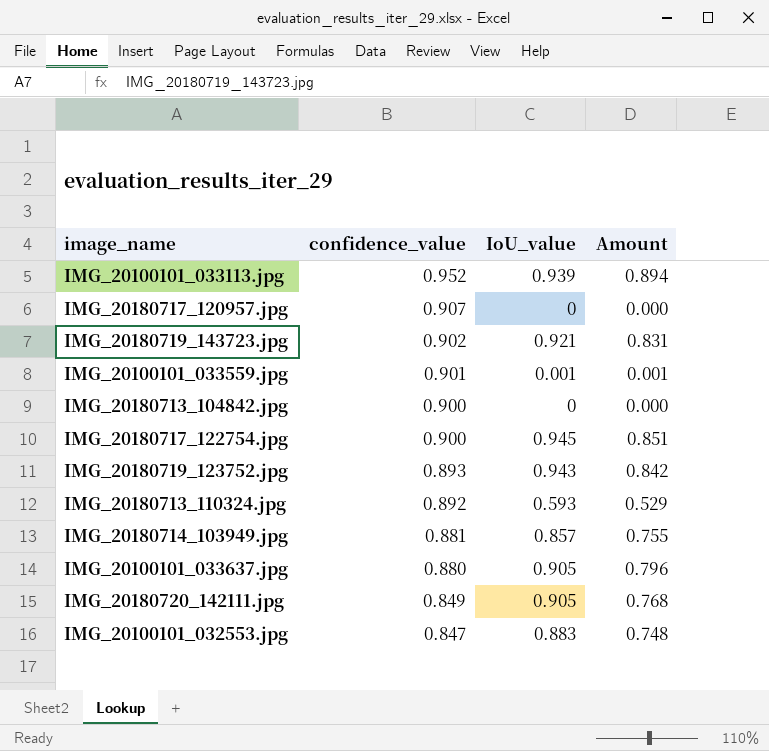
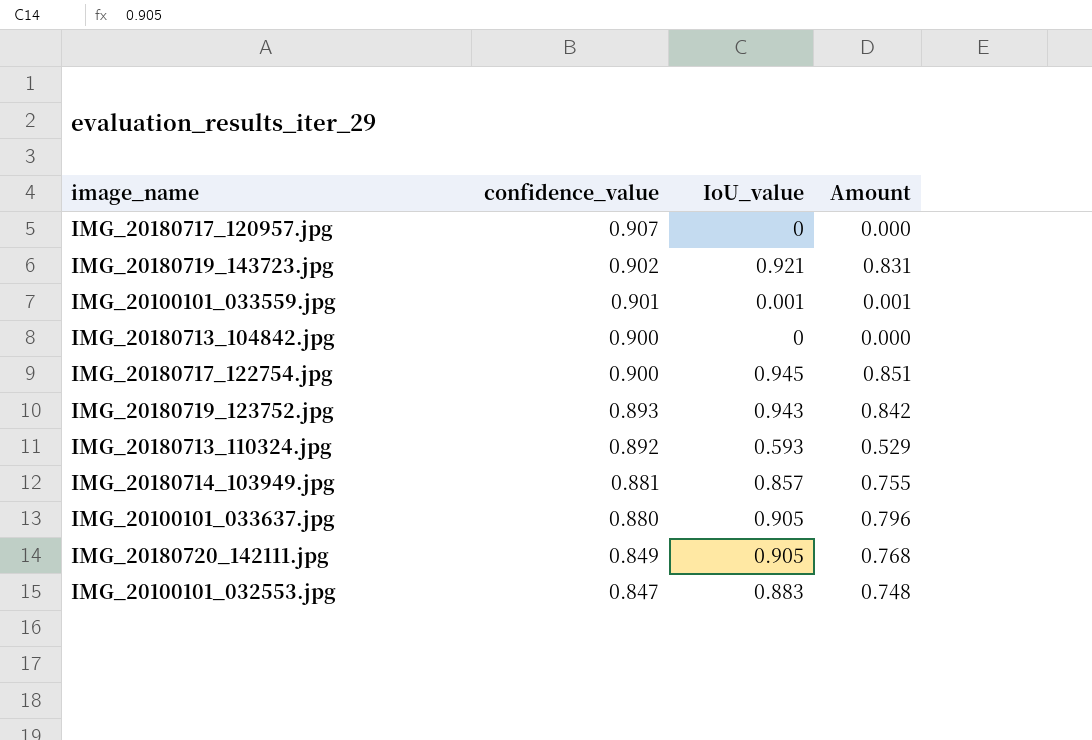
row IMG_20100101_033113.jpg: 0.952 | 0.939 | 0.894 -> none

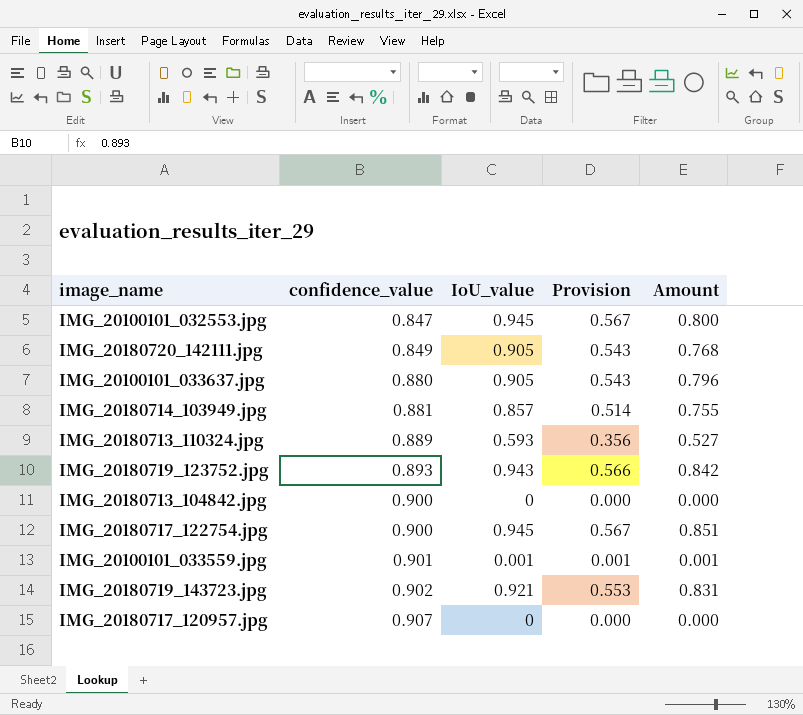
row order: confidence_value descending -> confidence_value ascending
column Provision | formula: none -> [IoU_value] * 0.6
IMG_20100101_032553.jpg | IoU_value: 0.883 -> 0.945
IMG_20100101_032553.jpg | Amount: 0.748 -> 0.800
IMG_20180713_110324.jpg | confidence_value: 0.892 -> 0.889
IMG_20180713_110324.jpg | Amount: 0.529 -> 0.527

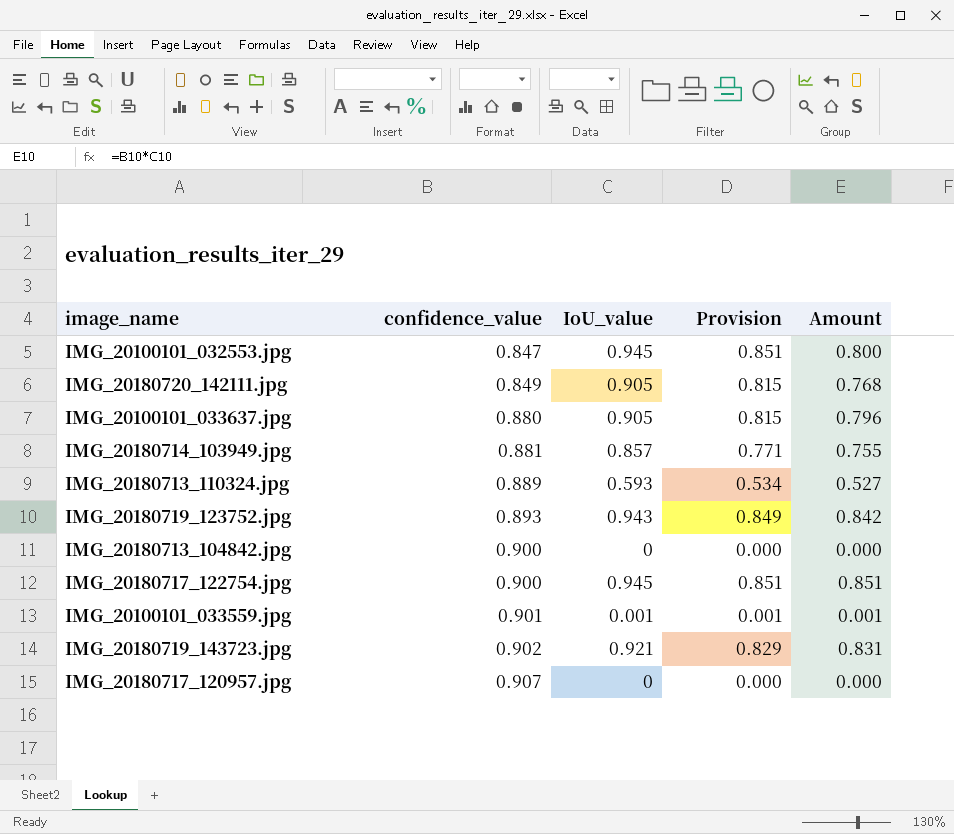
column Provision | formula: [IoU_value] * 0.6 -> [IoU_value] * 0.9

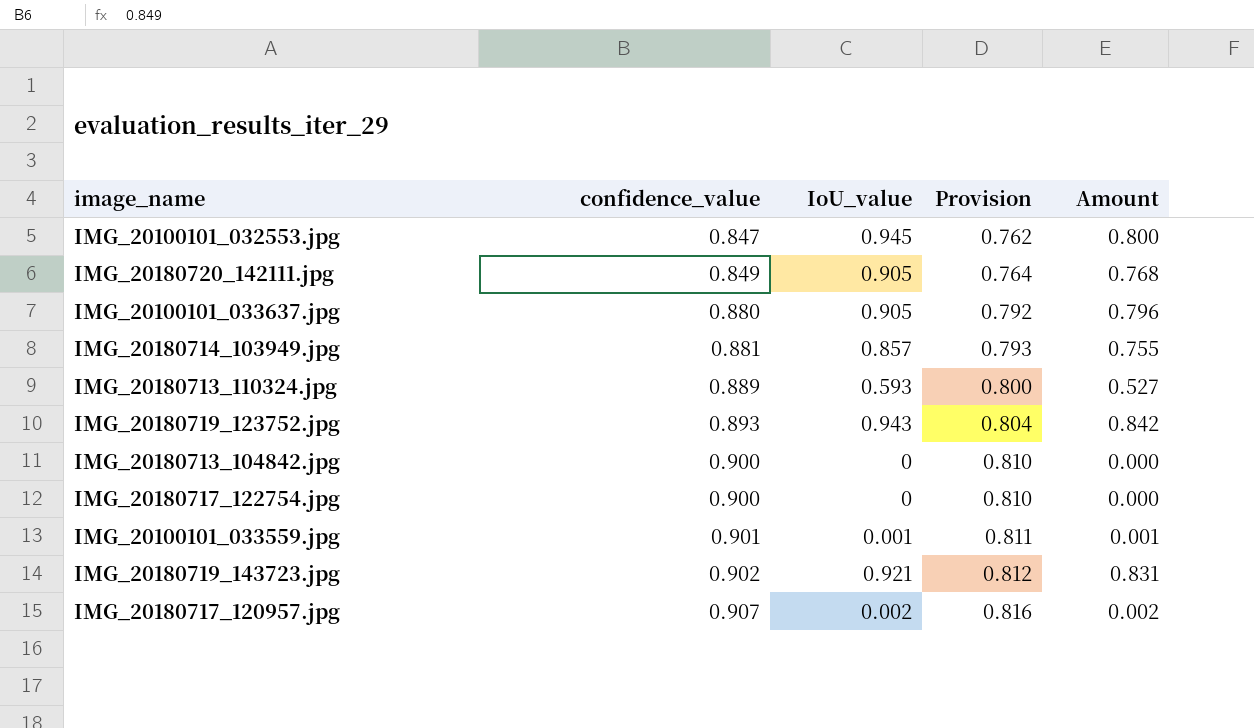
column Provision | formula: [IoU_value] * 0.9 -> [confidence_value] * 0.9
IMG_20180717_122754.jpg | IoU_value: 0.945 -> 0
IMG_20180717_122754.jpg | Amount: 0.851 -> 0.000
IMG_20180717_120957.jpg | IoU_value: 0 -> 0.002
IMG_20180717_120957.jpg | Amount: 0.000 -> 0.002

